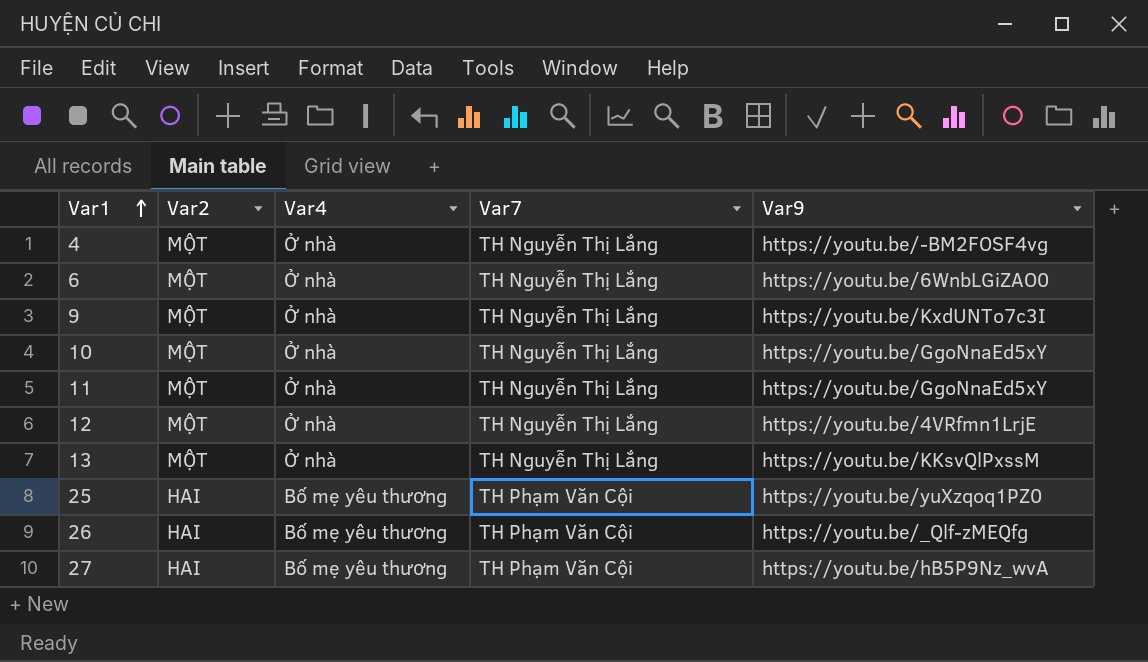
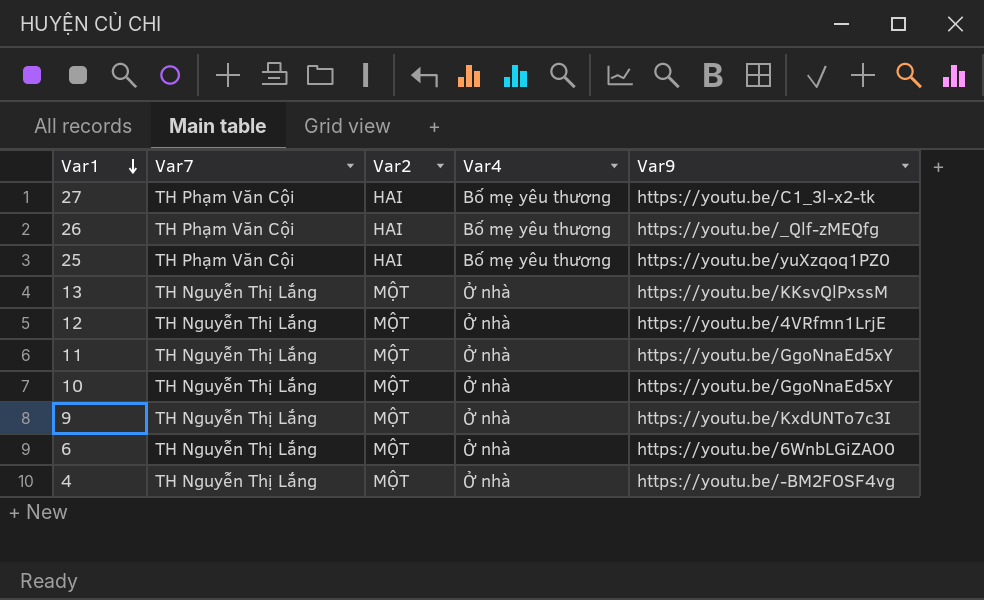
row order: Var1 ascending -> Var1 descending
column Var7 | position: 4 -> 2
27 | Var9: https://youtu.be/hB5P9Nz_wvA -> https://youtu.be/C1_3l-x2-tk

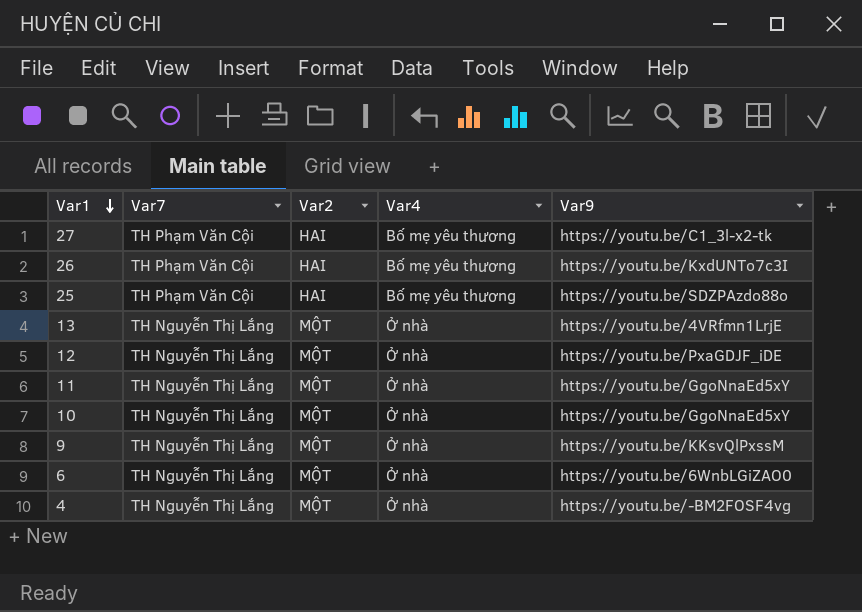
26 | Var9: https://youtu.be/_Qlf-zMEQfg -> https://youtu.be/KxdUNTo7c3I
25 | Var9: https://youtu.be/yuXzqoq1PZ0 -> https://youtu.be/SDZPAzdo88o
13 | Var9: https://youtu.be/KKsvQlPxssM -> https://youtu.be/4VRfmn1LrjE
12 | Var9: https://youtu.be/4VRfmn1LrjE -> https://youtu.be/PxaGDJF_iDE
9 | Var9: https://youtu.be/KxdUNTo7c3I -> https://youtu.be/KKsvQlPxssM

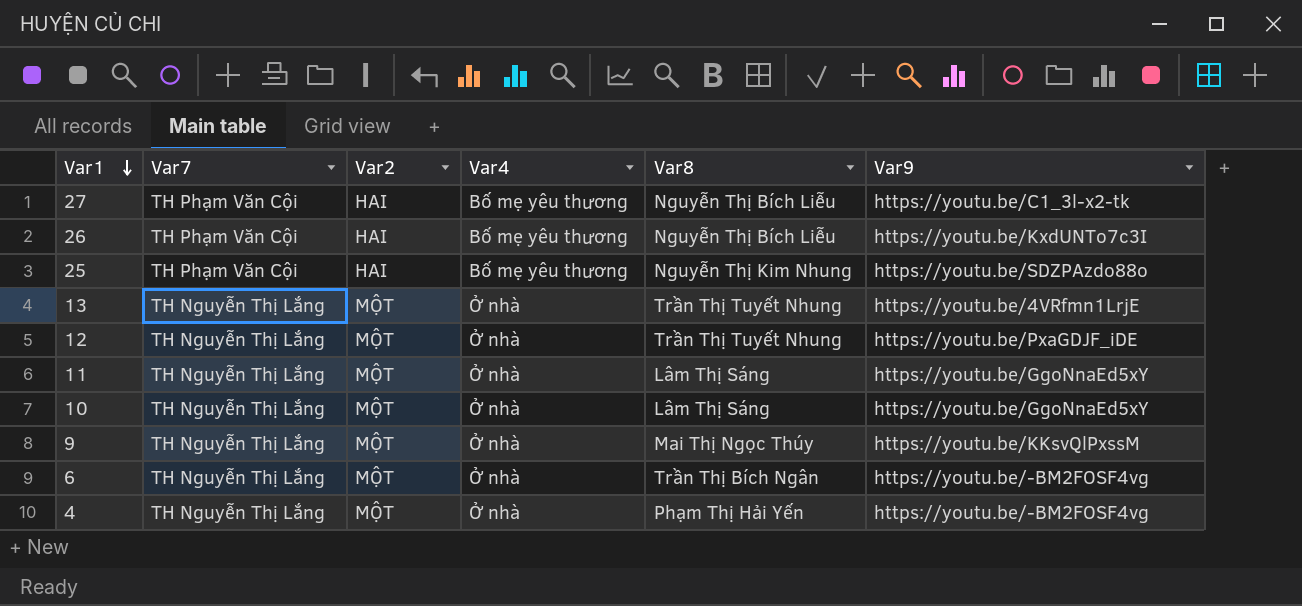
column Var8 | position: none -> 5
6 | Var9: https://youtu.be/6WnbLGiZAO0 -> https://youtu.be/-BM2FOSF4vg

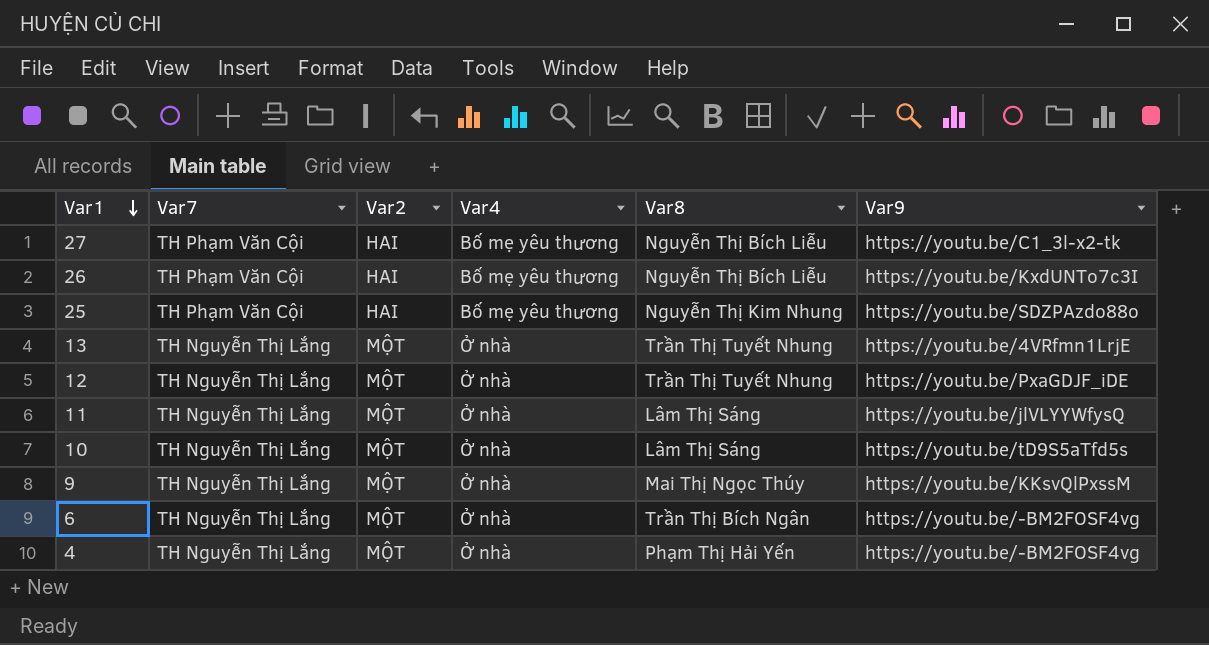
11 | Var9: https://youtu.be/GgoNnaEd5xY -> https://youtu.be/jlVLYYWfysQ
10 | Var9: https://youtu.be/GgoNnaEd5xY -> https://youtu.be/tD9S5aTfd5s

